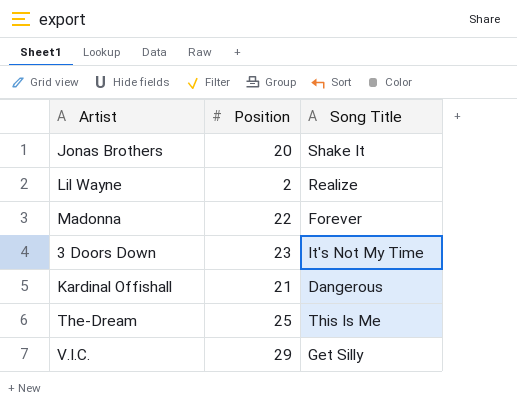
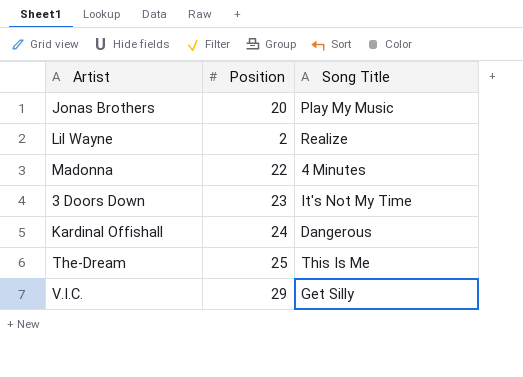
Jonas Brothers | Song Title: Shake It -> Play My Music
Madonna | Song Title: Forever -> 4 Minutes
Kardinal Offishall | Position: 21 -> 24

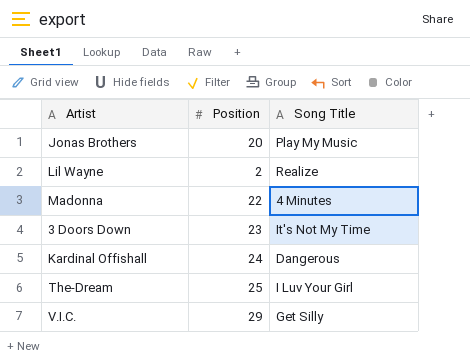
The-Dream | Song Title: This Is Me -> I Luv Your Girl

